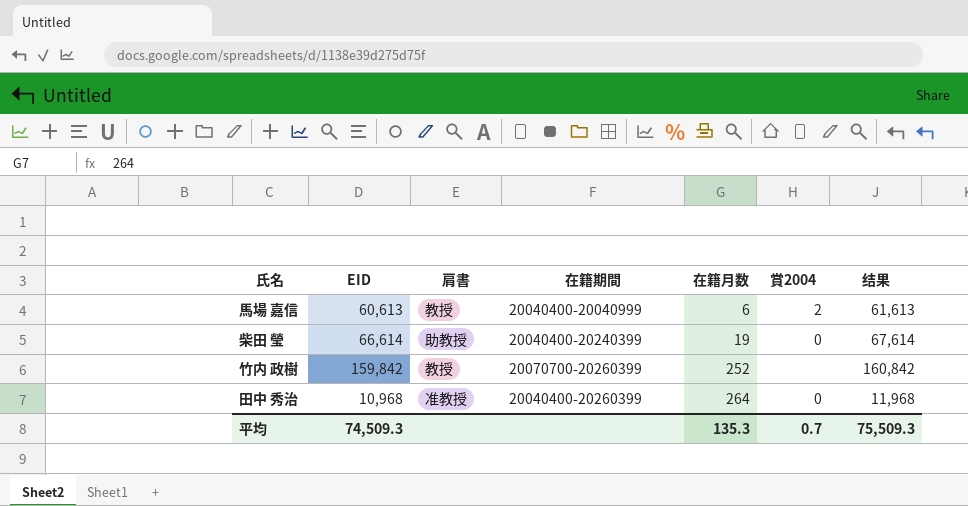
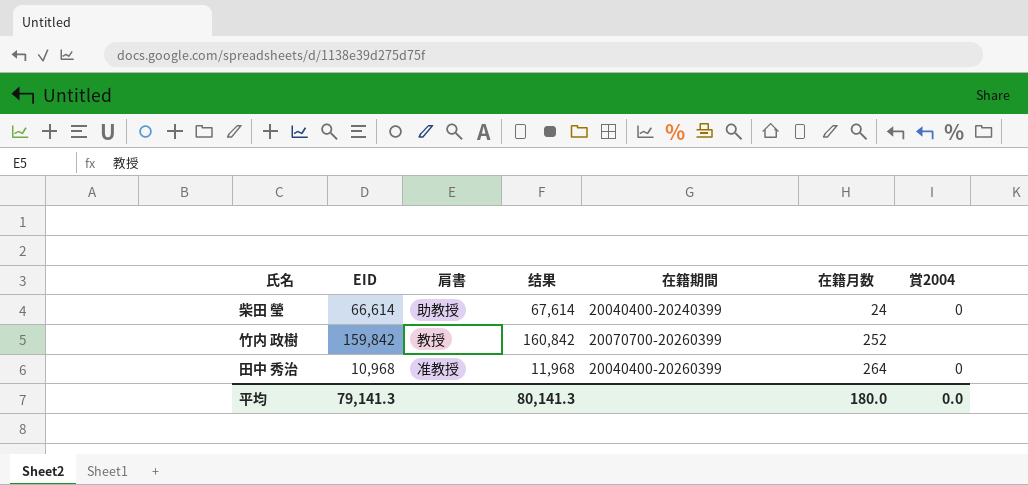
column 结果 | position: 7 -> 4
row 馬場 嘉信: 60,613 | 教授 | 20040400-20040999 | 6 | 2 | 61,613 -> none
柴田 瑩 | 在籍月数: 19 -> 24
平均 | EID: 74,509.3 -> 79,141.3
平均 | 结果: 75,509.3 -> 80,141.3
平均 | 在籍月数: 135.3 -> 180.0
平均 | 賞2004: 0.7 -> 0.0

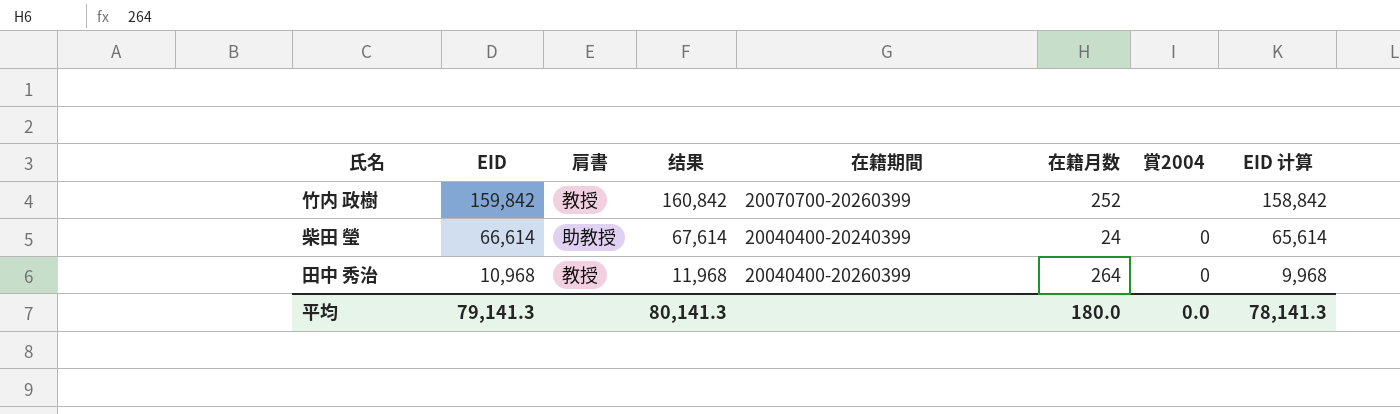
row order: 在籍月数 ascending -> EID descending
column EID 计算 | formula: none -> [EID] - 1000
田中 秀治 | 肩書: 准教授 -> 教授

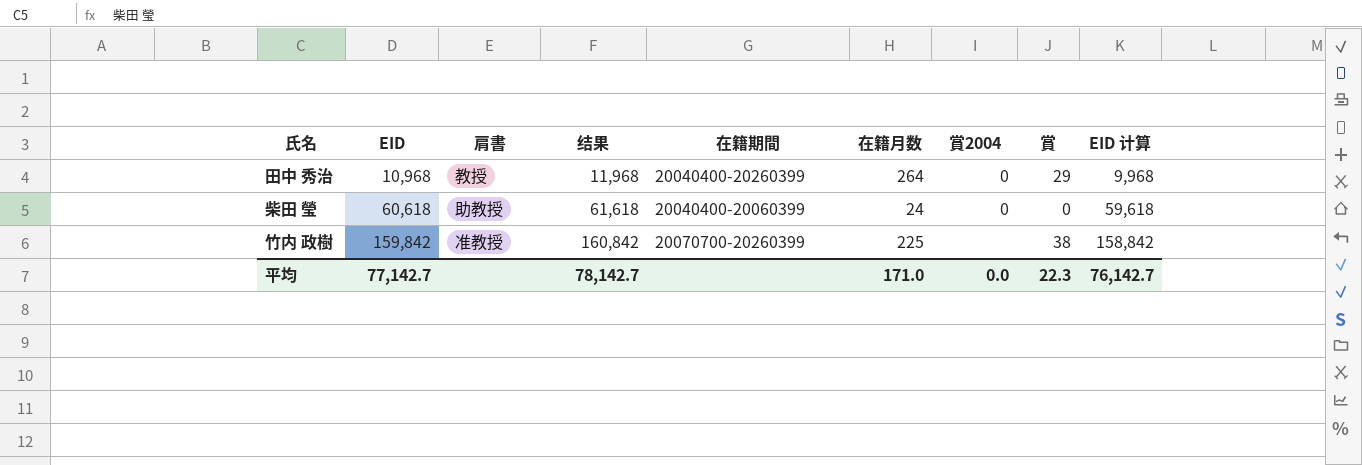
row order: EID descending -> EID ascending
column 賞 | position: none -> 8
柴田 瑩 | EID: 66,614 -> 60,618
柴田 瑩 | 结果: 67,614 -> 61,618
柴田 瑩 | 在籍期間: 20040400-20240399 -> 20040400-20060399
柴田 瑩 | EID 计算: 65,614 -> 59,618
竹内 政樹 | 肩書: 教授 -> 准教授
竹内 政樹 | 在籍月数: 252 -> 225
平均 | EID: 79,141.3 -> 77,142.7
平均 | 结果: 80,141.3 -> 78,142.7
平均 | 在籍月数: 180.0 -> 171.0
平均 | EID 计算: 78,141.3 -> 76,142.7

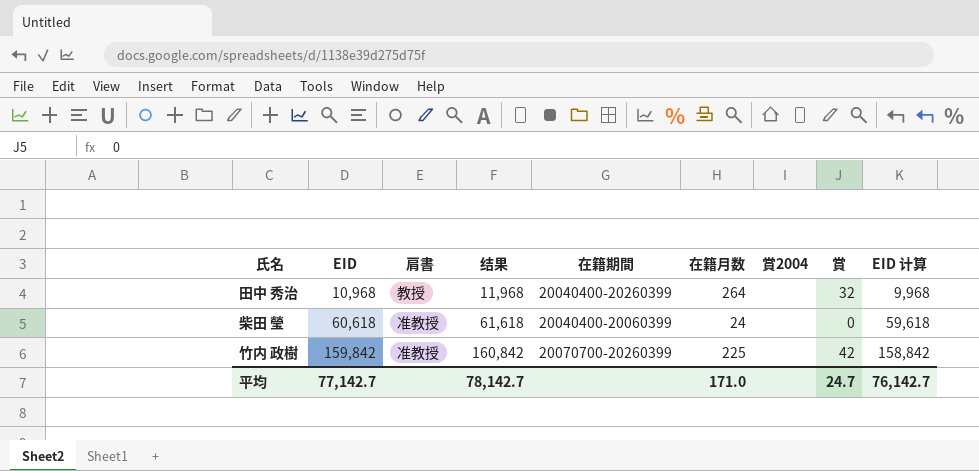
田中 秀治 | 賞2004: 0 -> none
田中 秀治 | 賞: 29 -> 32
柴田 瑩 | 肩書: 助教授 -> 准教授
柴田 瑩 | 賞2004: 0 -> none
竹内 政樹 | 賞: 38 -> 42
平均 | 賞2004: 0.0 -> none
平均 | 賞: 22.3 -> 24.7

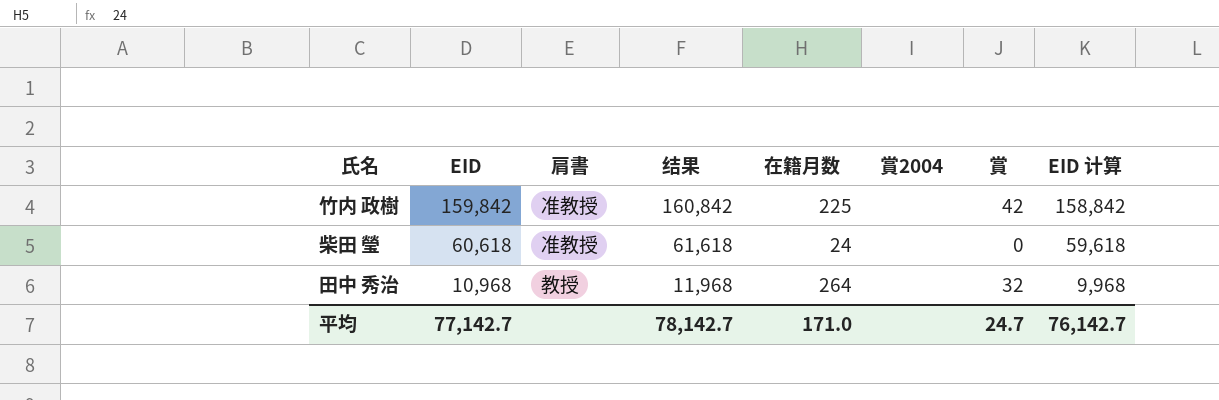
row order: EID ascending -> EID descending
column 在籍期間 | position: 5 -> none

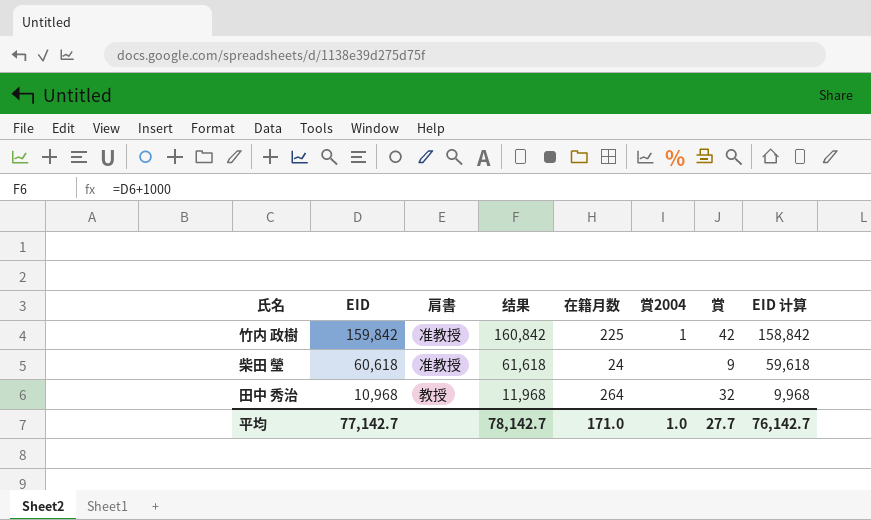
竹内 政樹 | 賞2004: none -> 1
柴田 瑩 | 賞: 0 -> 9
平均 | 賞2004: none -> 1.0
平均 | 賞: 24.7 -> 27.7

